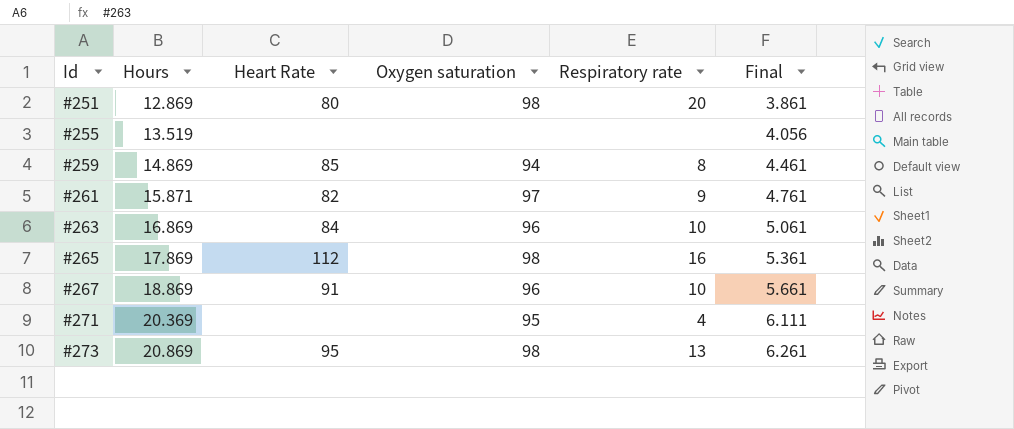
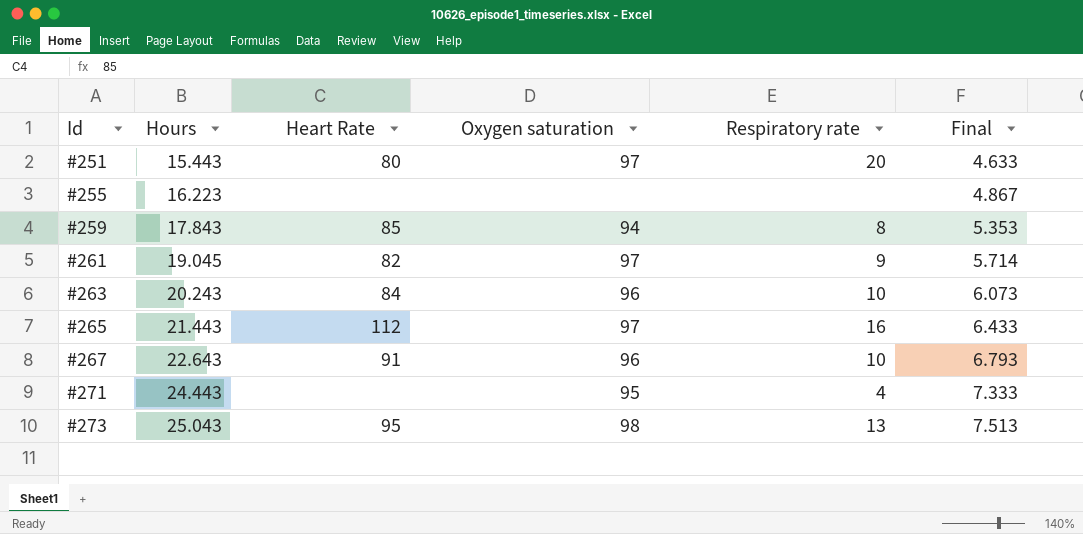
#251 | Hours: 12.869 -> 15.443
#251 | Oxygen saturation: 98 -> 97
#251 | Final: 3.861 -> 4.633
#255 | Hours: 13.519 -> 16.223
#255 | Final: 4.056 -> 4.867
#259 | Hours: 14.869 -> 17.843
#259 | Final: 4.461 -> 5.353
#261 | Hours: 15.871 -> 19.045
#261 | Final: 4.761 -> 5.714
#263 | Hours: 16.869 -> 20.243
#263 | Final: 5.061 -> 6.073
#265 | Hours: 17.869 -> 21.443
#265 | Oxygen saturation: 98 -> 97
#265 | Final: 5.361 -> 6.433
#267 | Hours: 18.869 -> 22.643
#267 | Final: 5.661 -> 6.793
#271 | Hours: 20.369 -> 24.443
#271 | Final: 6.111 -> 7.333
#273 | Hours: 20.869 -> 25.043
#273 | Final: 6.261 -> 7.513

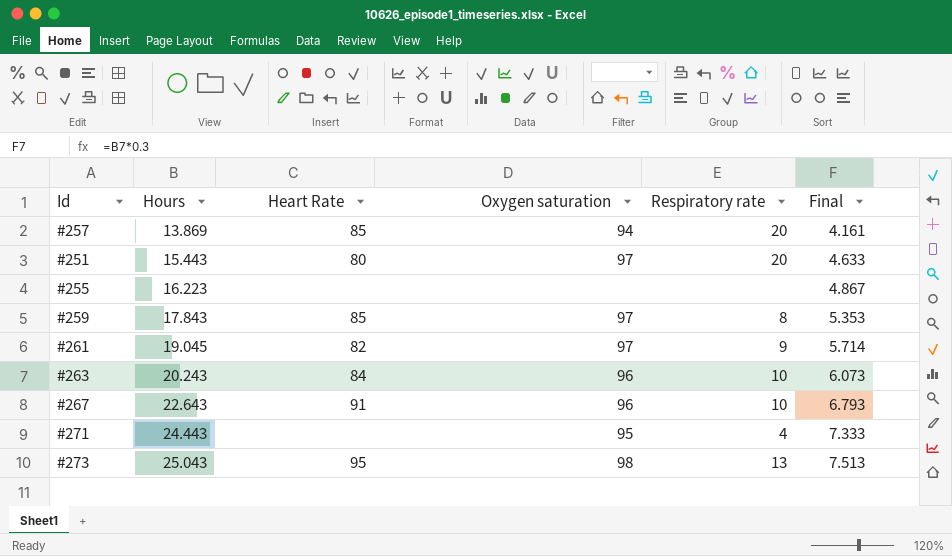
row #265: 21.443 | 112 | 97 | 16 | 6.433 -> none
row #257: none -> 13.869 | 85 | 94 | 20 | 4.161
#259 | Oxygen saturation: 94 -> 97

